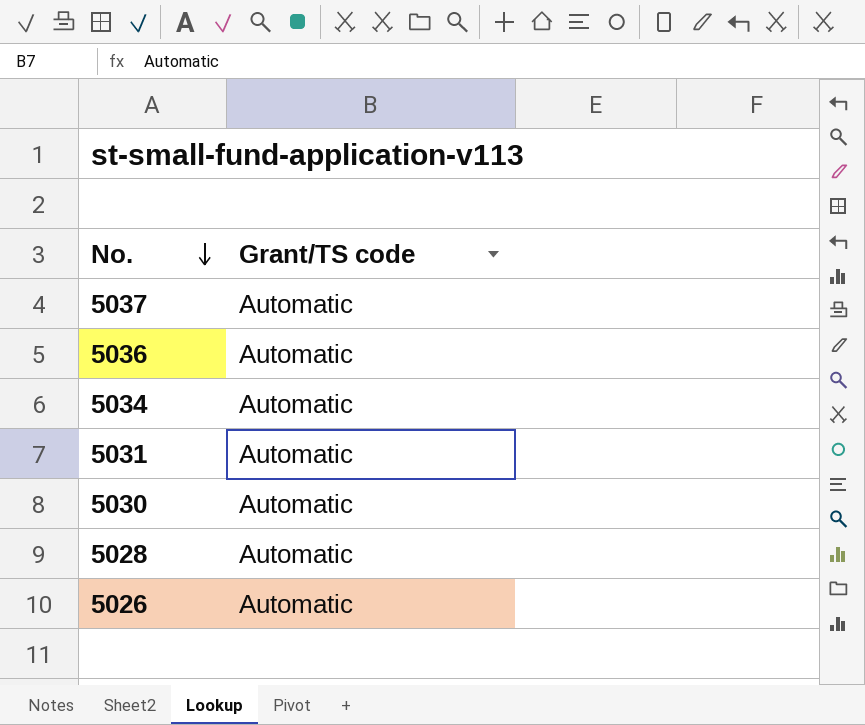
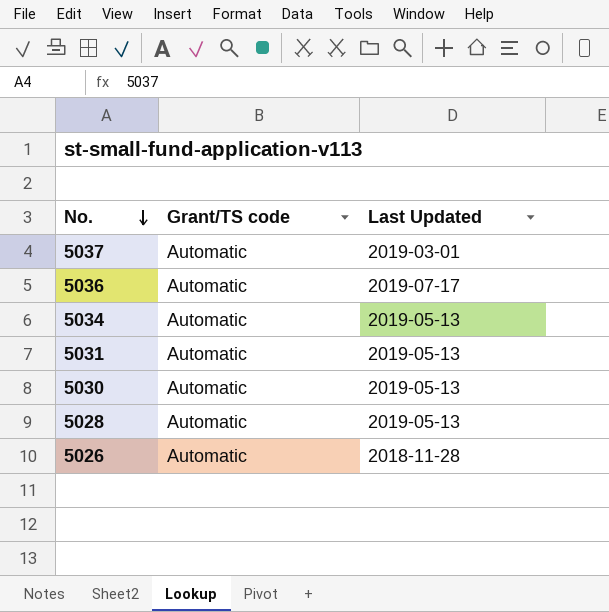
column Last Updated | position: none -> 3

